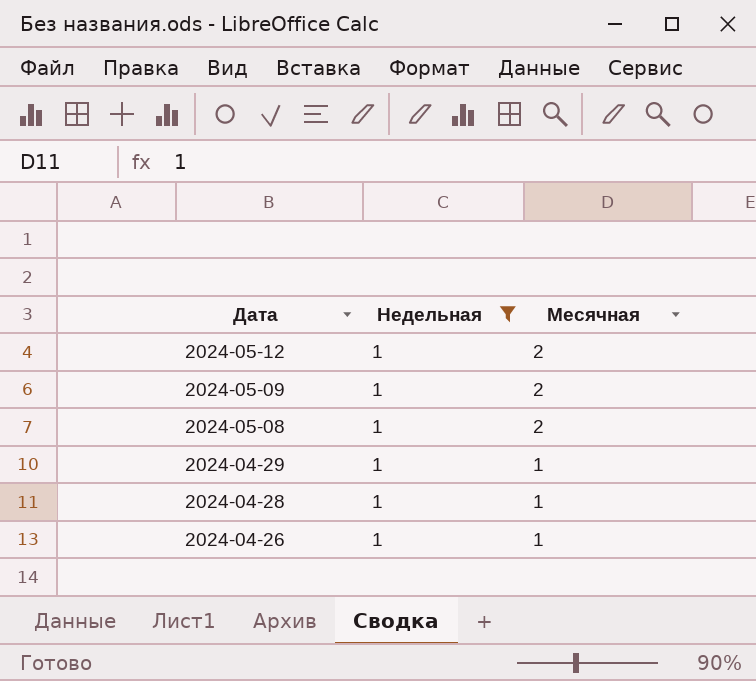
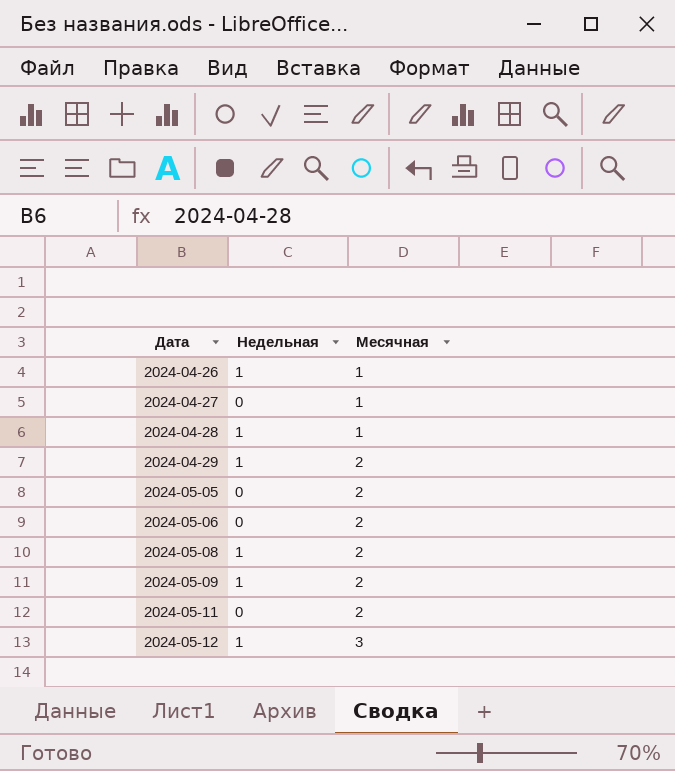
filter: Недельная = 1 -> none
row order: Дата descending -> Дата ascending
2024-04-29 | Месячная: 1 -> 2
2024-05-12 | Месячная: 2 -> 3

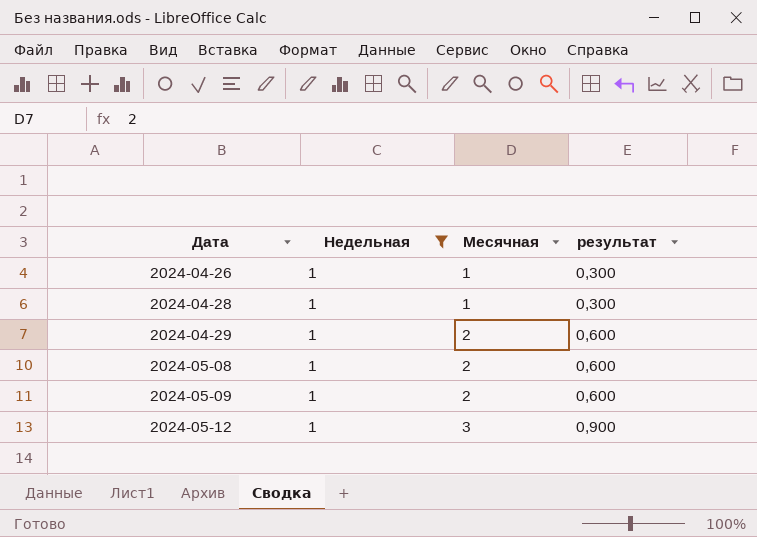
filter: none -> Недельная = 1
column результат | formula: none -> [Месячная] * 0,3

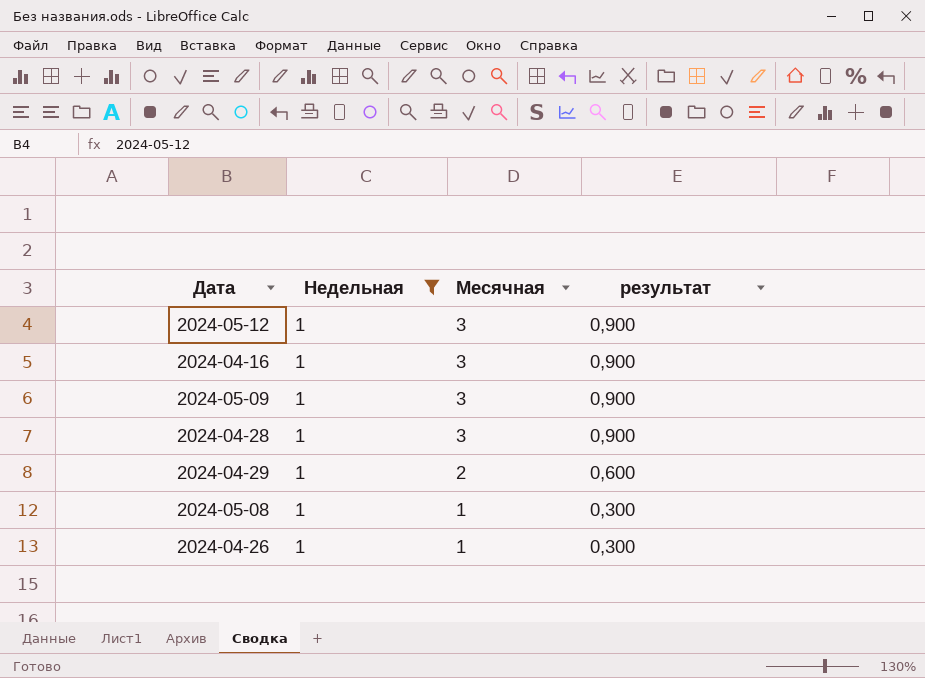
row order: Дата ascending -> Месячная descending
row 2024-04-16: none -> 1 | 3 | 0,900
2024-05-09 | Месячная: 2 -> 3
2024-05-09 | результат: 0,600 -> 0,900
2024-04-28 | Месячная: 1 -> 3
2024-04-28 | результат: 0,300 -> 0,900
2024-05-08 | Месячная: 2 -> 1
2024-05-08 | результат: 0,600 -> 0,300

